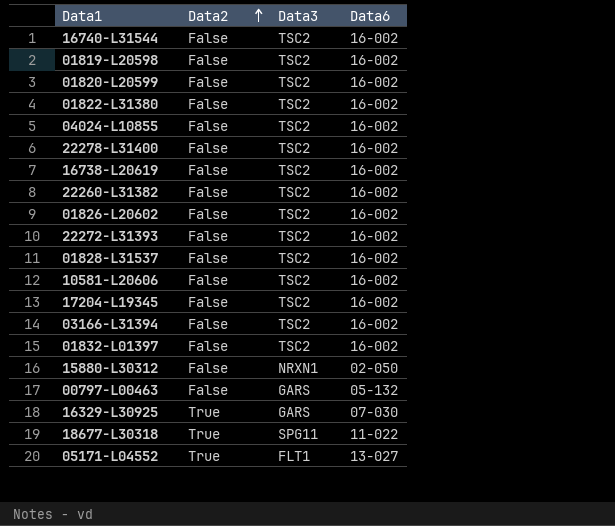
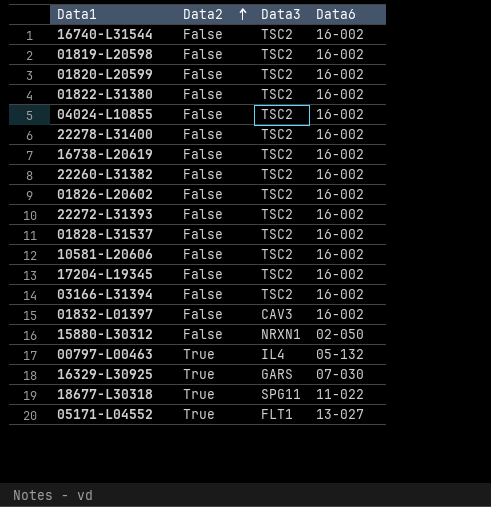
01832-L01397 | Data3: TSC2 -> CAV3
00797-L00463 | Data2: False -> True
00797-L00463 | Data3: GARS -> IL4

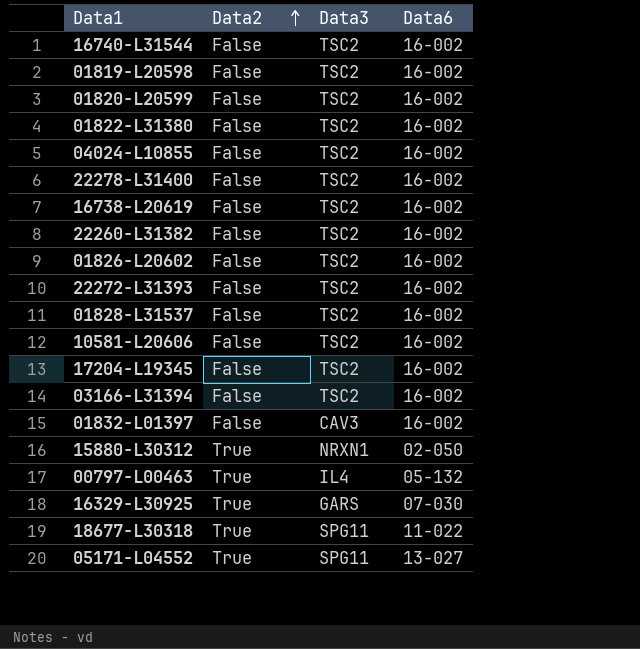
15880-L30312 | Data2: False -> True
05171-L04552 | Data3: FLT1 -> SPG11

